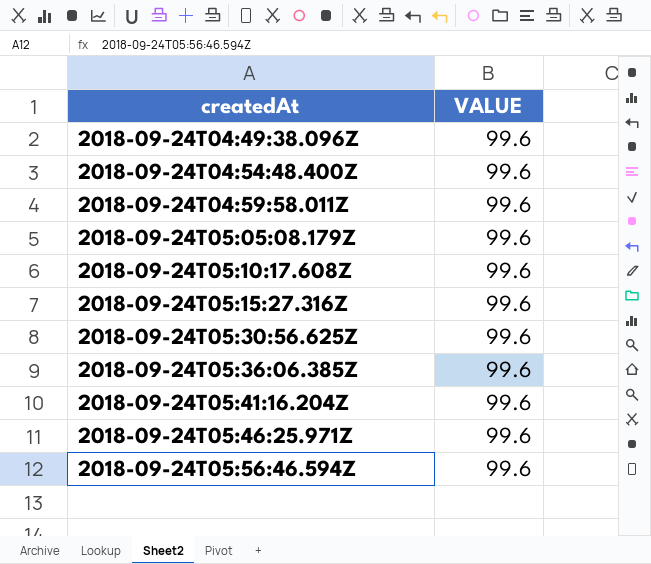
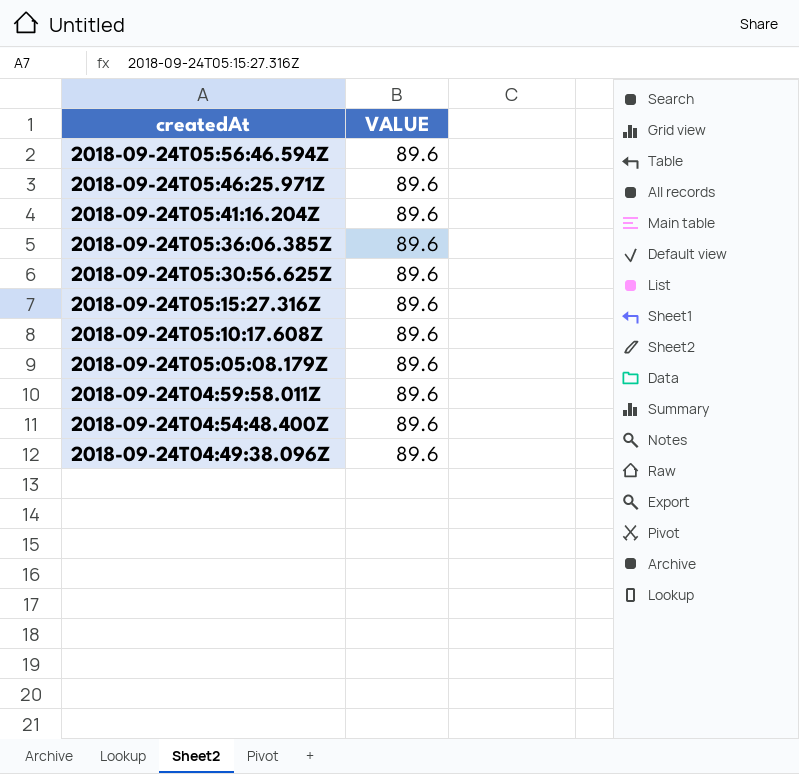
row order: createdAt ascending -> createdAt descending
2018-09-24T05:56:46.594Z | VALUE: 99.6 -> 89.6
2018-09-24T05:46:25.971Z | VALUE: 99.6 -> 89.6
2018-09-24T05:41:16.204Z | VALUE: 99.6 -> 89.6
2018-09-24T05:36:06.385Z | VALUE: 99.6 -> 89.6
2018-09-24T05:30:56.625Z | VALUE: 99.6 -> 89.6
2018-09-24T05:15:27.316Z | VALUE: 99.6 -> 89.6
2018-09-24T05:10:17.608Z | VALUE: 99.6 -> 89.6
2018-09-24T05:05:08.179Z | VALUE: 99.6 -> 89.6
2018-09-24T04:59:58.011Z | VALUE: 99.6 -> 89.6
2018-09-24T04:54:48.400Z | VALUE: 99.6 -> 89.6
2018-09-24T04:49:38.096Z | VALUE: 99.6 -> 89.6

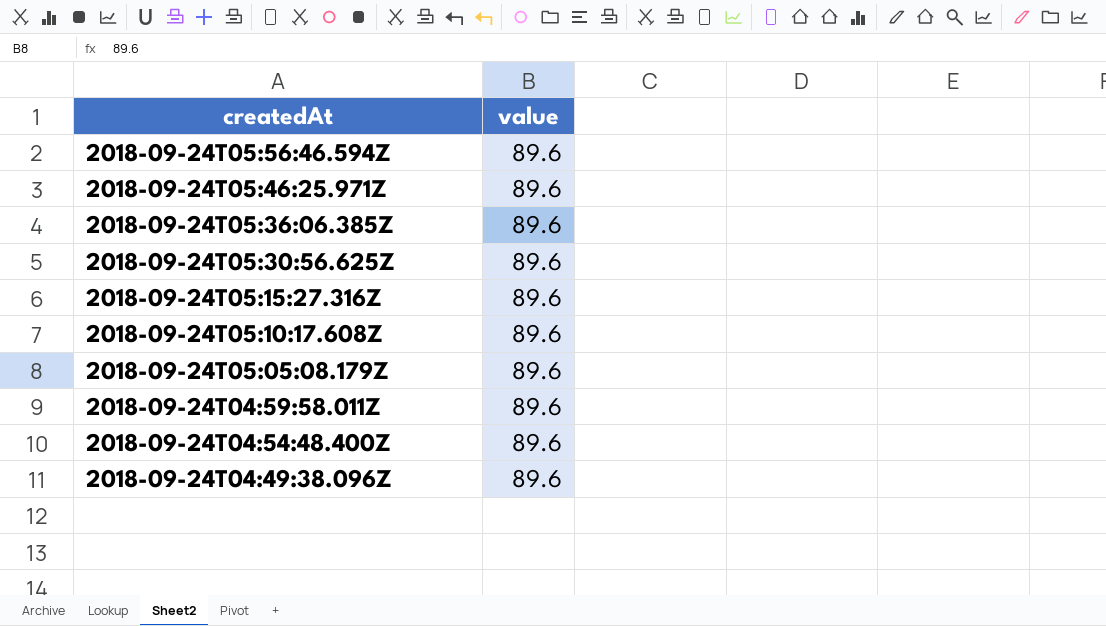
column name: VALUE -> value
row 2018-09-24T05:41:16.204Z: 89.6 -> none

